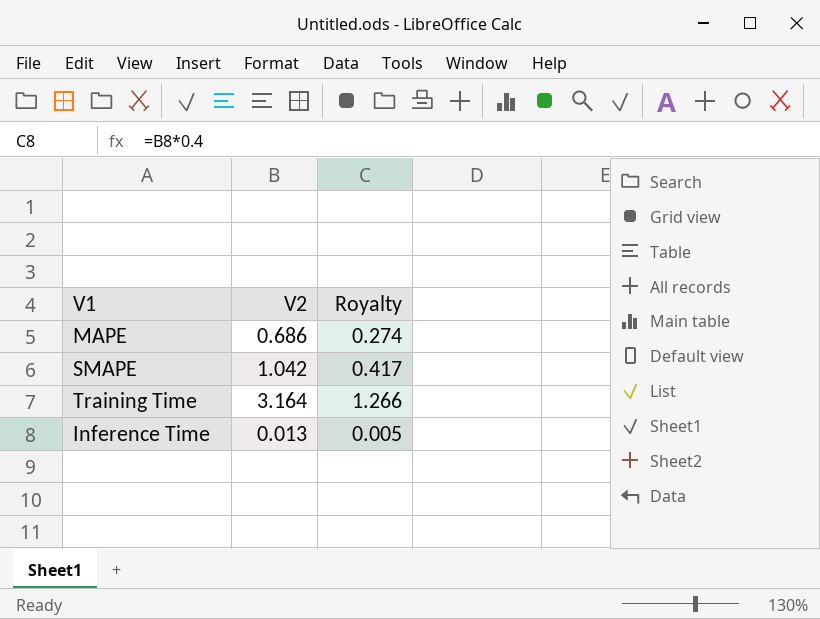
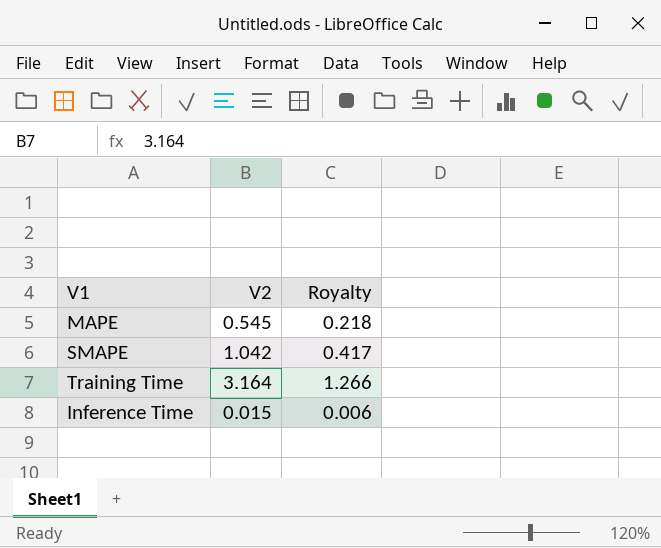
MAPE | V2: 0.686 -> 0.545
MAPE | Royalty: 0.274 -> 0.218
Inference Time | V2: 0.013 -> 0.015
Inference Time | Royalty: 0.005 -> 0.006

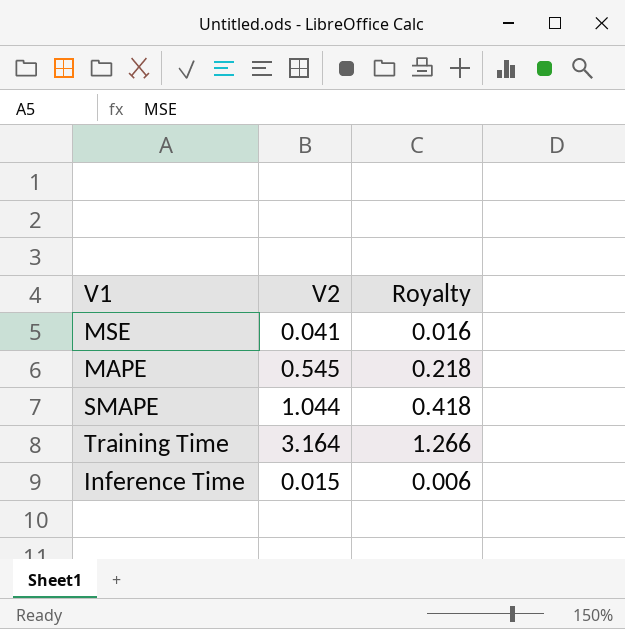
row MSE: none -> 0.041 | 0.016
SMAPE | V2: 1.042 -> 1.044
SMAPE | Royalty: 0.417 -> 0.418

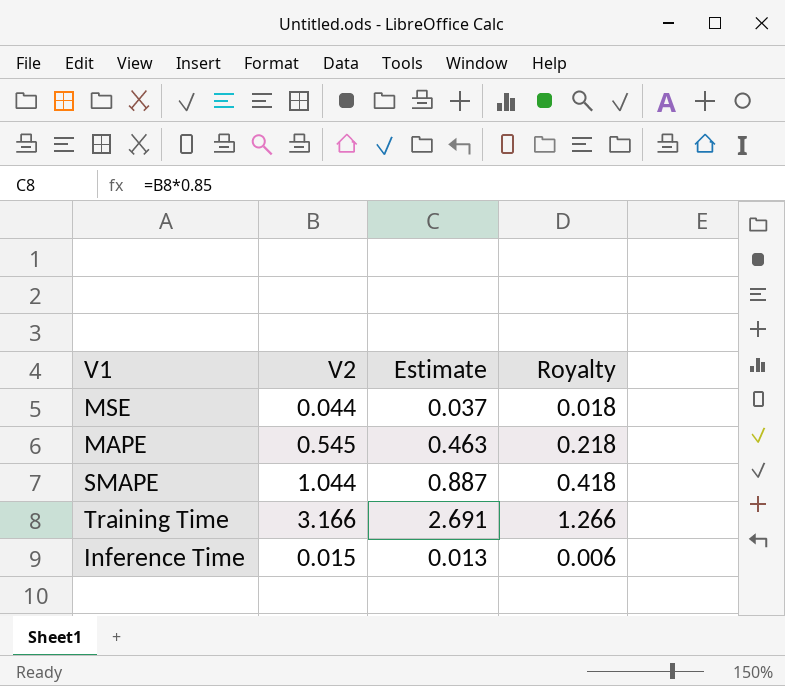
column Estimate | formula: none -> [V2] * 0.85
MSE | V2: 0.041 -> 0.044
MSE | Royalty: 0.016 -> 0.018
Training Time | V2: 3.164 -> 3.166

